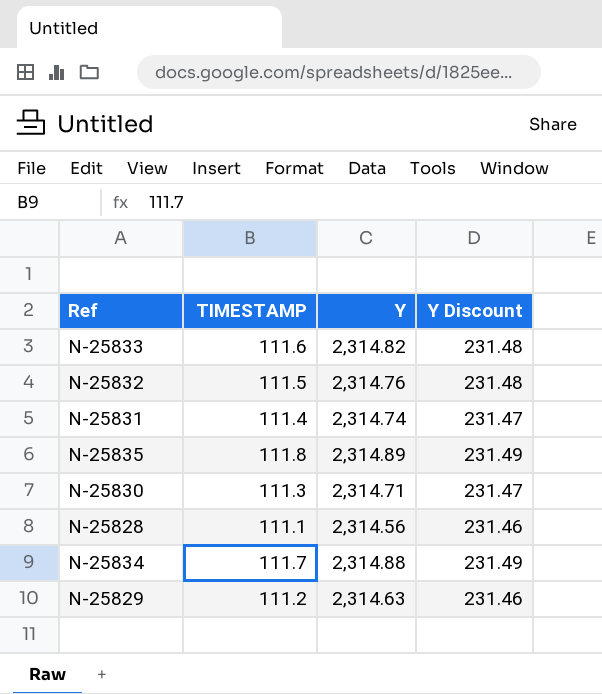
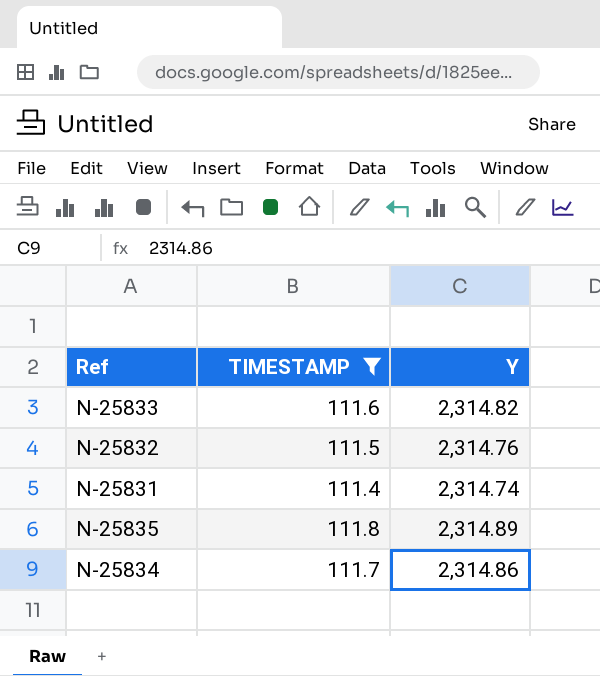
filter: none -> TIMESTAMP >= 111.4
column Y Discount | formula: [Y] * 0.1 -> none
N-25834 | Y: 2,314.88 -> 2,314.86

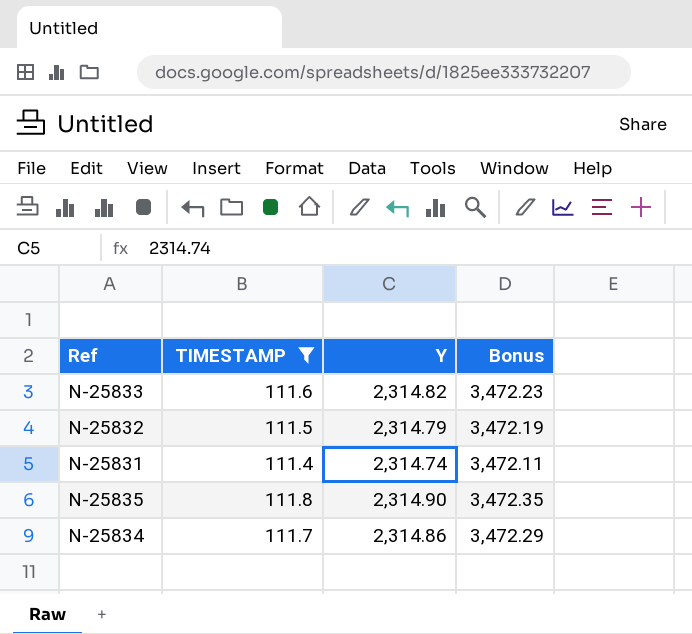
column Bonus | formula: none -> [Y] * 1.5
N-25832 | Y: 2,314.76 -> 2,314.79
N-25835 | Y: 2,314.89 -> 2,314.90

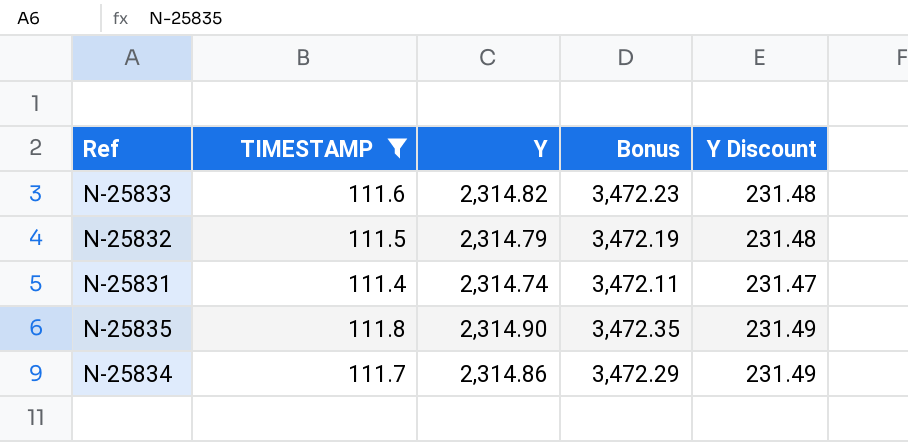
column Y Discount | formula: none -> [Y] * 0.1

